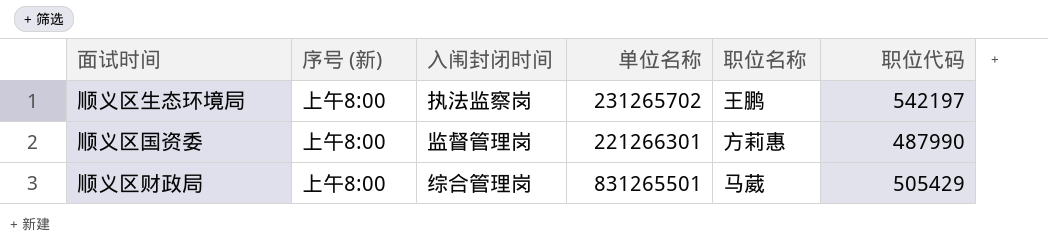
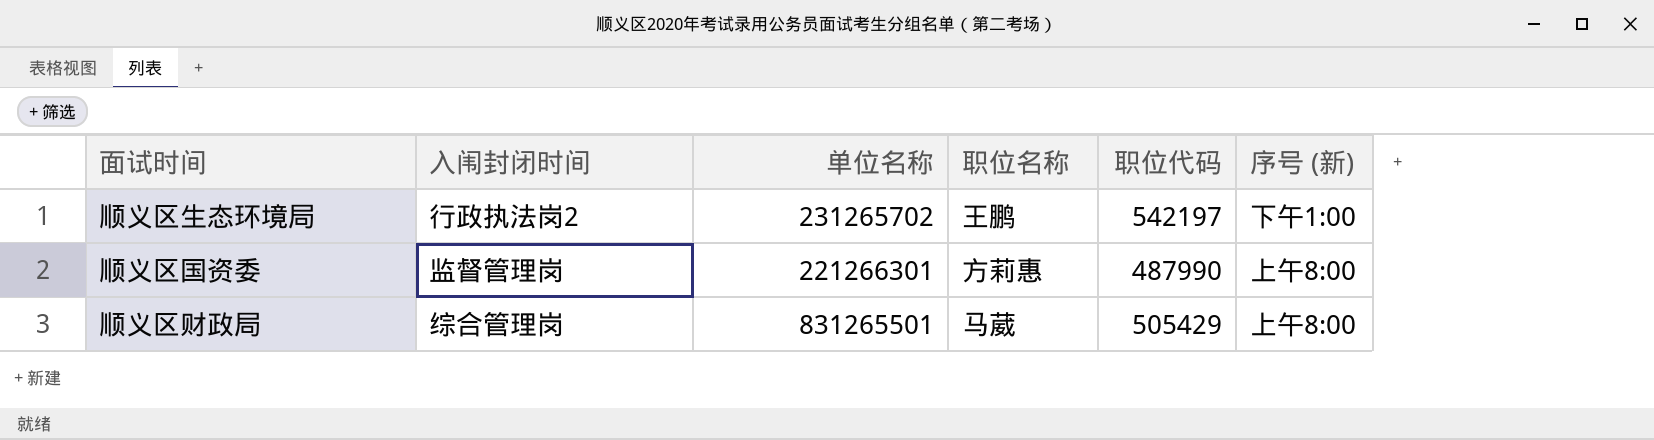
column 序号 (新) | position: 2 -> 6
顺义区生态环境局 | 入闱封闭时间: 执法监察岗 -> 行政执法岗2
顺义区生态环境局 | 序号 (新): 上午8:00 -> 下午1:00

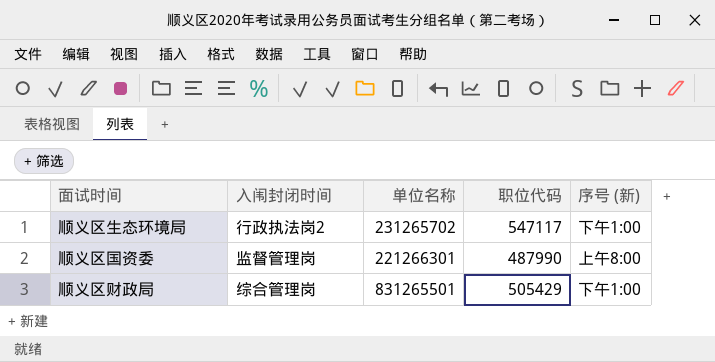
column 职位名称 | position: 4 -> none
顺义区生态环境局 | 职位代码: 542197 -> 547117
顺义区财政局 | 序号 (新): 上午8:00 -> 下午1:00

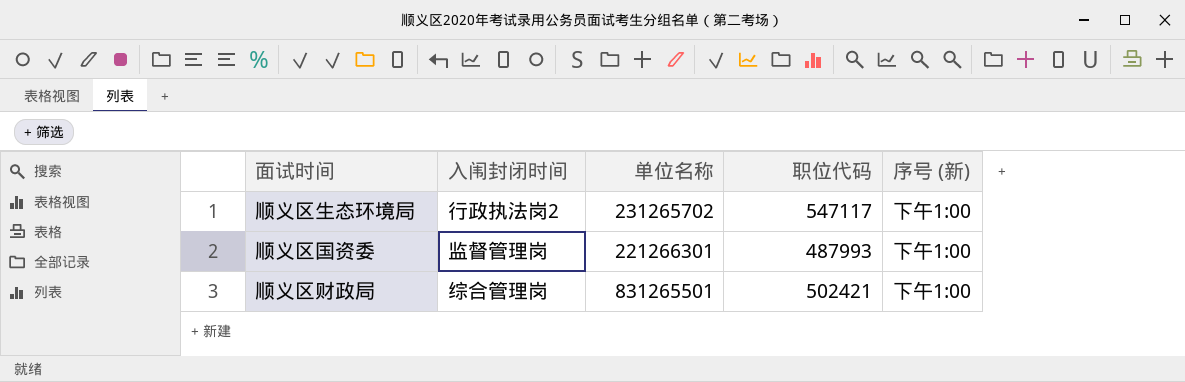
顺义区国资委 | 职位代码: 487990 -> 487993
顺义区国资委 | 序号 (新): 上午8:00 -> 下午1:00
顺义区财政局 | 职位代码: 505429 -> 502421

